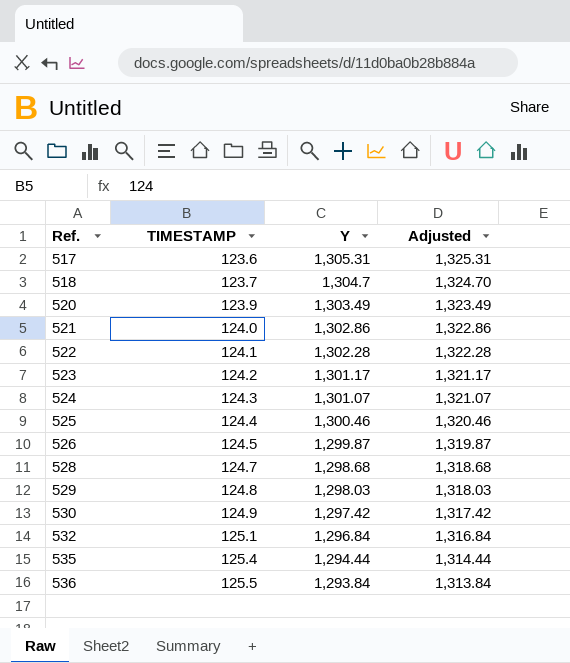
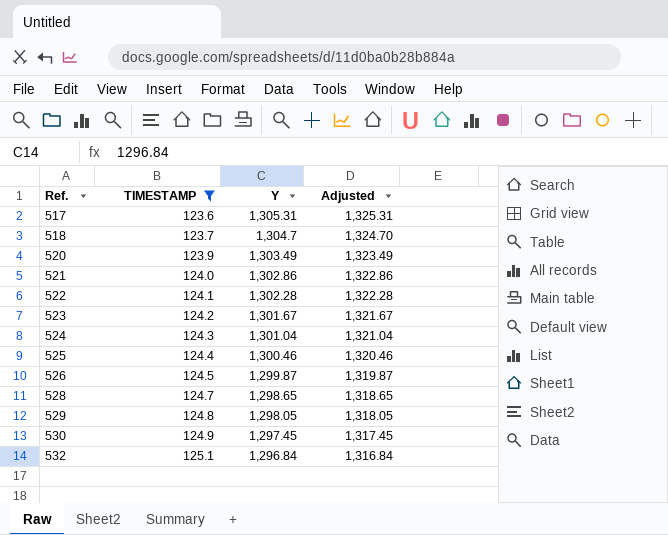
filter: none -> TIMESTAMP <= 125.1
523 | Y: 1,301.17 -> 1,301.67
523 | Adjusted: 1,321.17 -> 1,321.67
524 | Y: 1,301.07 -> 1,301.04
524 | Adjusted: 1,321.07 -> 1,321.04
528 | Y: 1,298.68 -> 1,298.65
528 | Adjusted: 1,318.68 -> 1,318.65
529 | Y: 1,298.03 -> 1,298.05
529 | Adjusted: 1,318.03 -> 1,318.05
530 | Y: 1,297.42 -> 1,297.45
530 | Adjusted: 1,317.42 -> 1,317.45

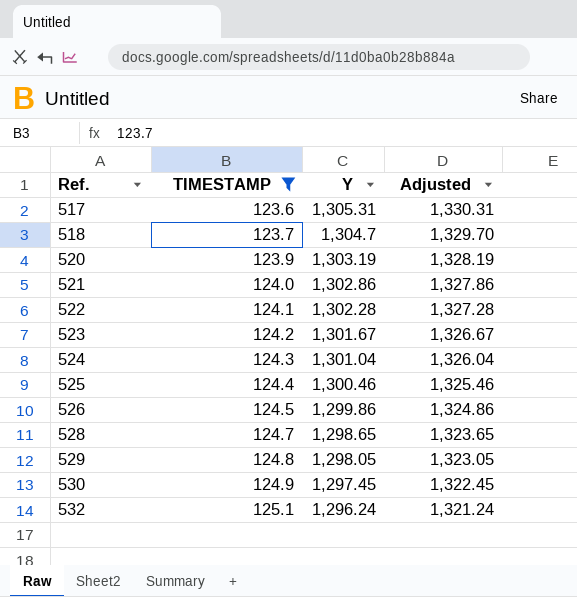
column Adjusted | formula: [Y] + 20 -> [Y] + 25
520 | Y: 1,303.49 -> 1,303.19
526 | Y: 1,299.87 -> 1,299.86
532 | Y: 1,296.84 -> 1,296.24

